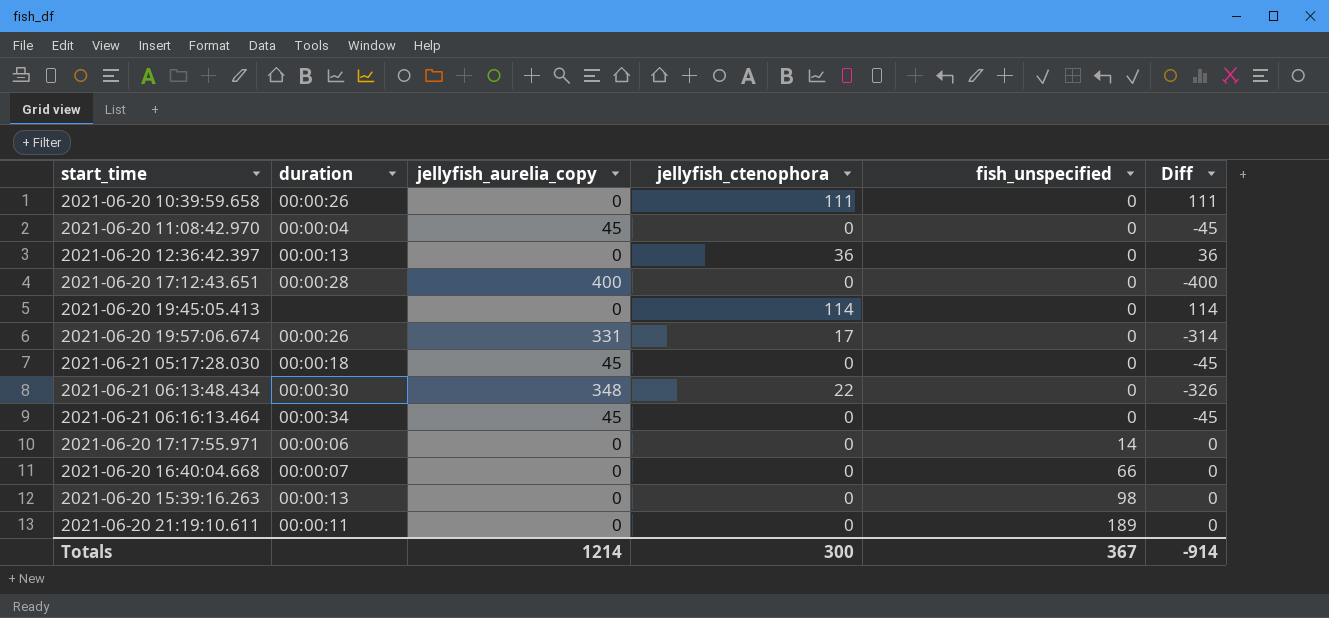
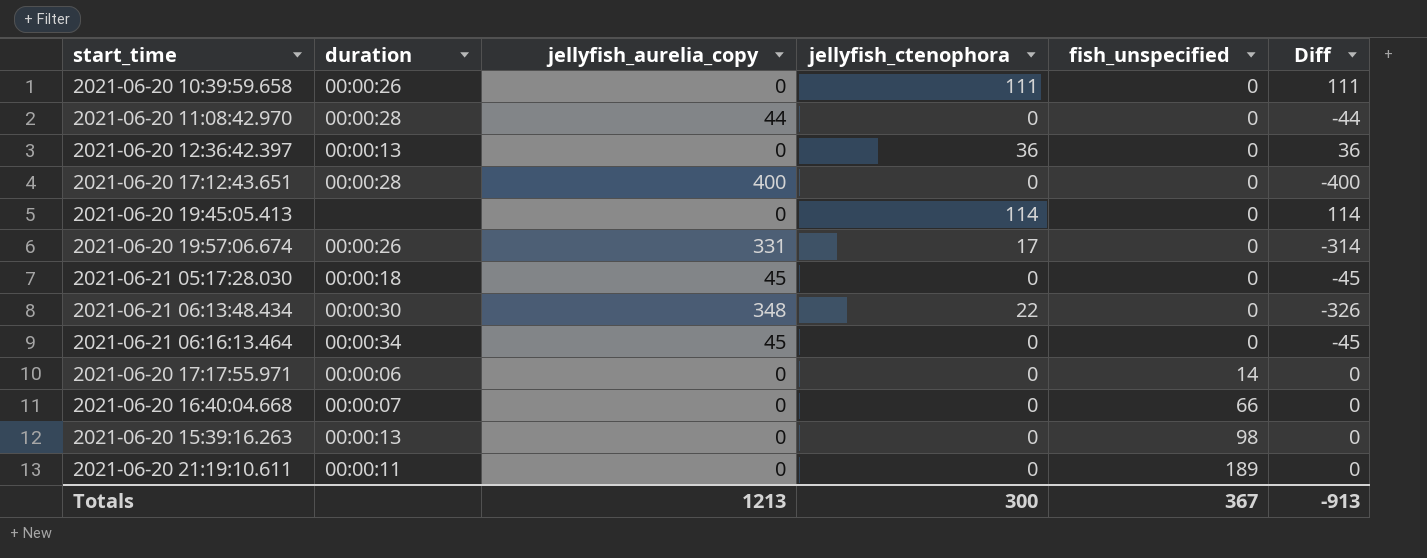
2021-06-20 11:08:42.970 | duration: 00:00:04 -> 00:00:28
2021-06-20 11:08:42.970 | jellyfish_aurelia_copy: 45 -> 44
2021-06-20 11:08:42.970 | Diff: -45 -> -44
Totals | jellyfish_aurelia_copy: 1214 -> 1213
Totals | Diff: -914 -> -913

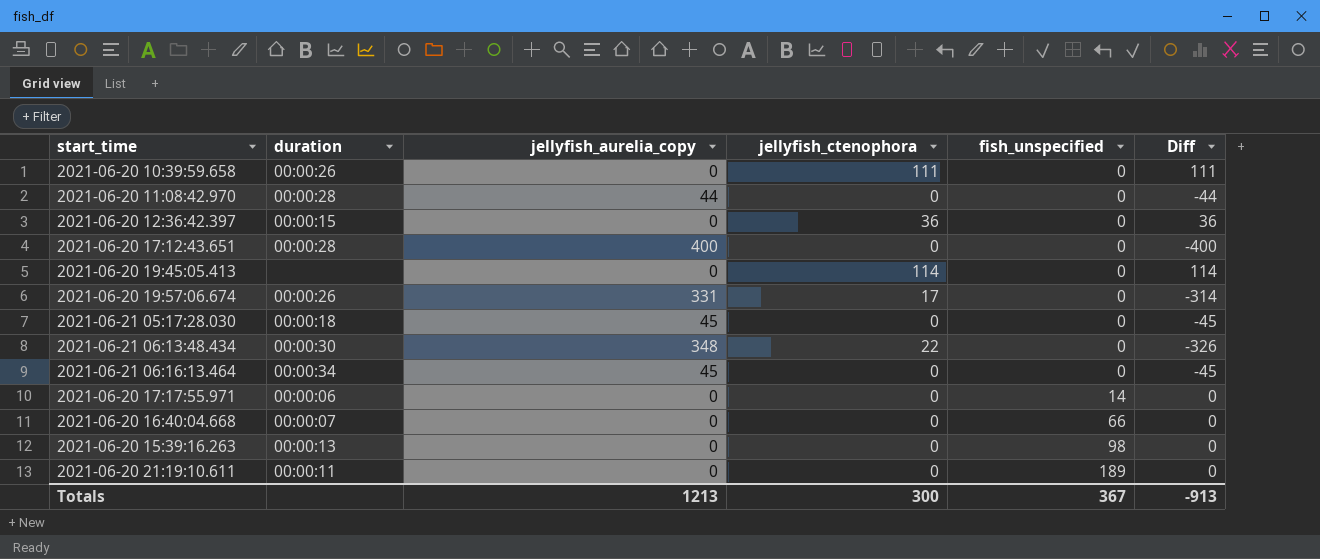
2021-06-20 12:36:42.397 | duration: 00:00:13 -> 00:00:15

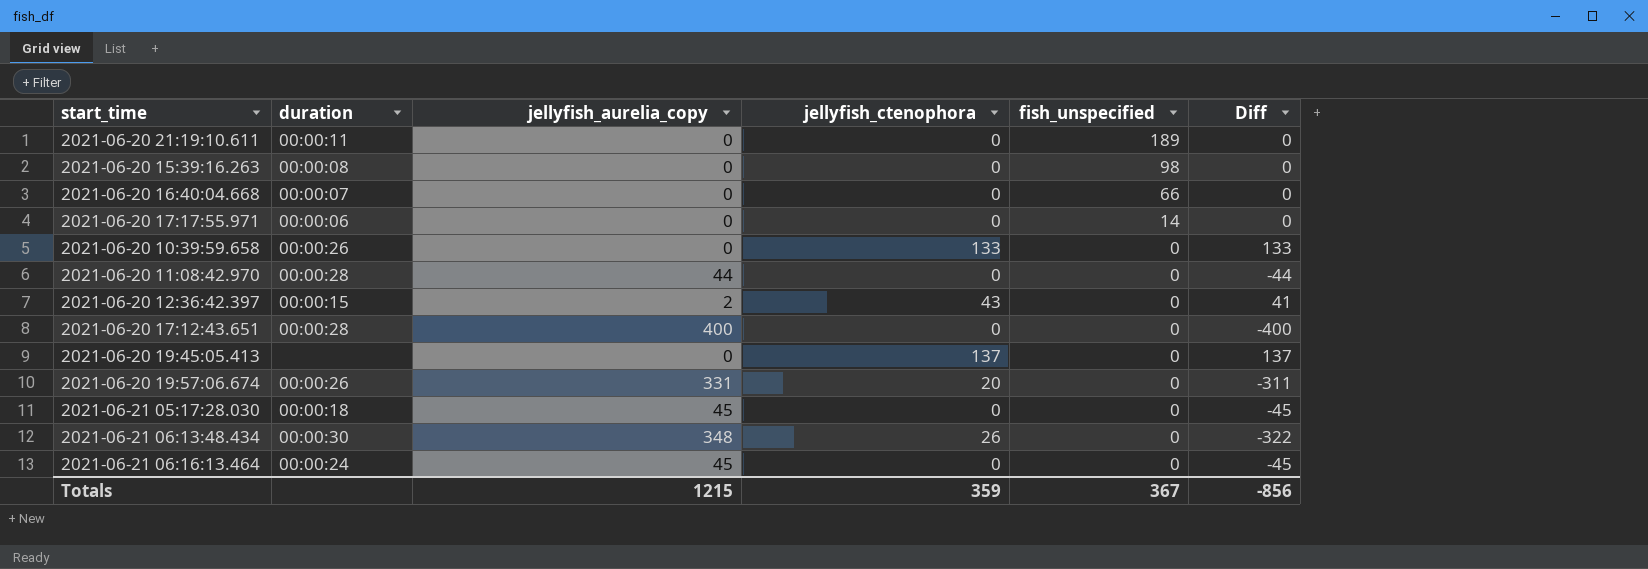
row order: fish_unspecified ascending -> fish_unspecified descending
2021-06-20 15:39:16.263 | duration: 00:00:13 -> 00:00:08
2021-06-20 10:39:59.658 | jellyfish_ctenophora: 111 -> 133
2021-06-20 10:39:59.658 | Diff: 111 -> 133
2021-06-20 12:36:42.397 | jellyfish_aurelia_copy: 0 -> 2
2021-06-20 12:36:42.397 | jellyfish_ctenophora: 36 -> 43
2021-06-20 12:36:42.397 | Diff: 36 -> 41
2021-06-20 19:45:05.413 | jellyfish_ctenophora: 114 -> 137
2021-06-20 19:45:05.413 | Diff: 114 -> 137
2021-06-20 19:57:06.674 | jellyfish_ctenophora: 17 -> 20
2021-06-20 19:57:06.674 | Diff: -314 -> -311
2021-06-21 06:13:48.434 | jellyfish_ctenophora: 22 -> 26
2021-06-21 06:13:48.434 | Diff: -326 -> -322
2021-06-21 06:16:13.464 | duration: 00:00:34 -> 00:00:24
Totals | jellyfish_aurelia_copy: 1213 -> 1215
Totals | jellyfish_ctenophora: 300 -> 359
Totals | Diff: -913 -> -856

